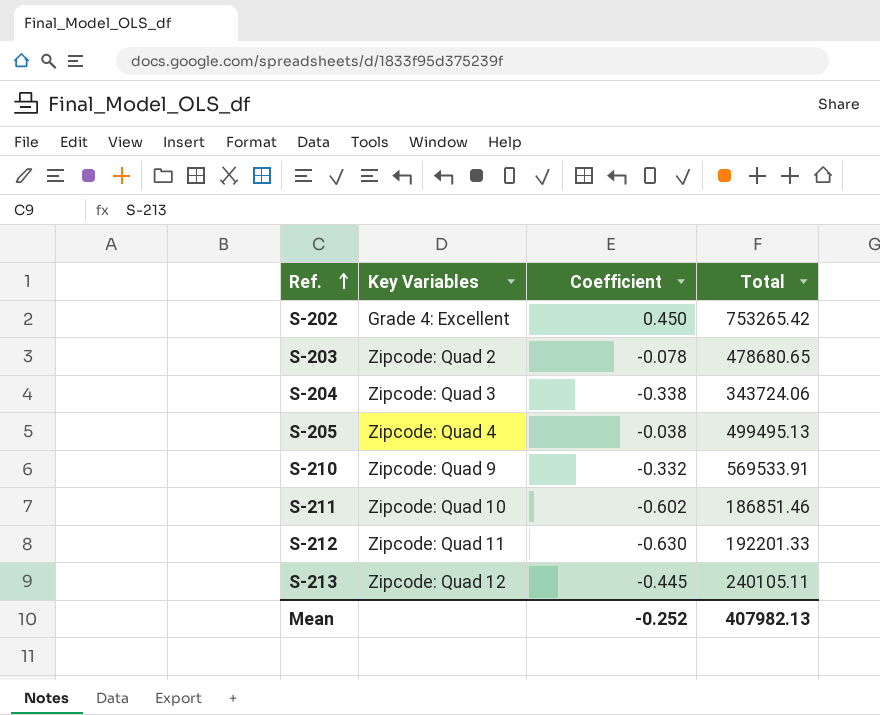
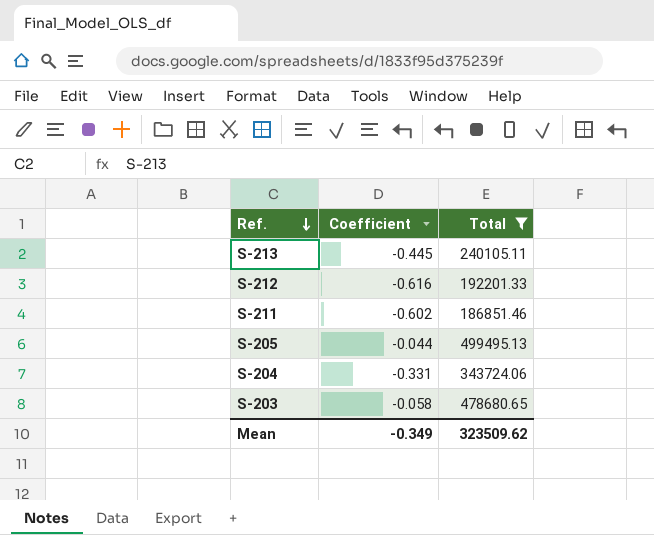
filter: none -> Total <= 499495.13
row order: Ref. ascending -> Ref. descending
column Key Variables | position: 2 -> none
S-212 | Coefficient: -0.630 -> -0.616
S-205 | Coefficient: -0.038 -> -0.044
S-204 | Coefficient: -0.338 -> -0.331
S-203 | Coefficient: -0.078 -> -0.058
Mean | Coefficient: -0.252 -> -0.349
Mean | Total: 407982.13 -> 323509.62

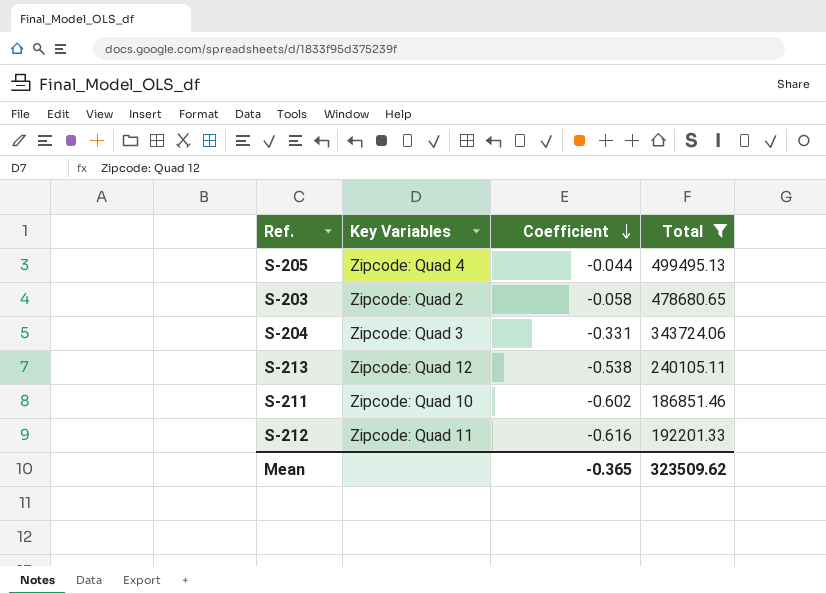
row order: Ref. descending -> Coefficient descending
column Key Variables | position: none -> 2
S-213 | Coefficient: -0.445 -> -0.538
Mean | Coefficient: -0.349 -> -0.365

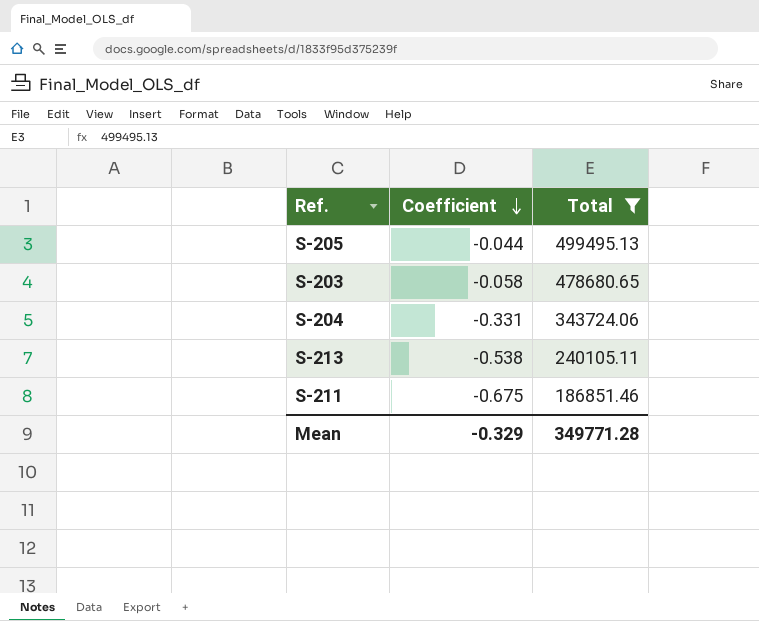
column Key Variables | position: 2 -> none
row S-212: Zipcode: Quad 11 | -0.616 | 192201.33 -> none
S-211 | Coefficient: -0.602 -> -0.675
Mean | Coefficient: -0.365 -> -0.329
Mean | Total: 323509.62 -> 349771.28

